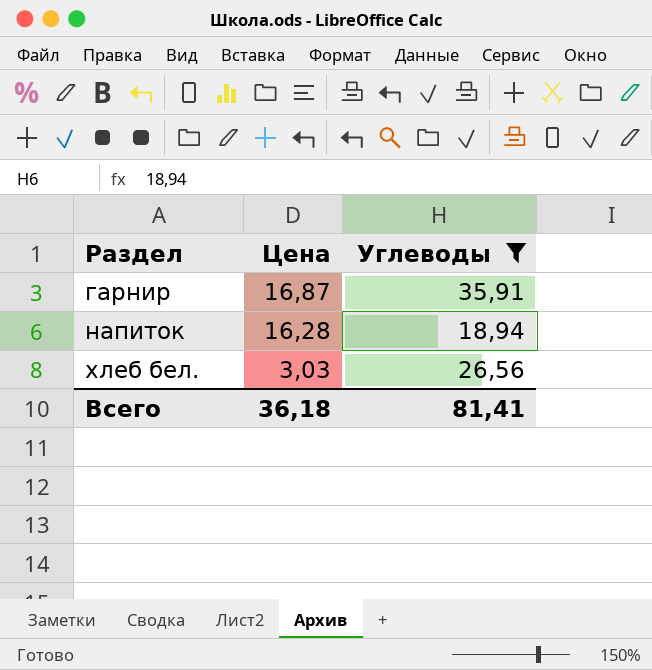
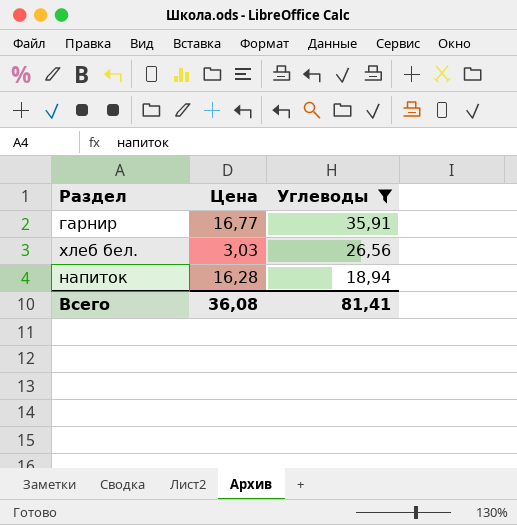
row order: Раздел ascending -> Углеводы descending
гарнир | Цена: 16,87 -> 16,77
Всего | Цена: 36,18 -> 36,08

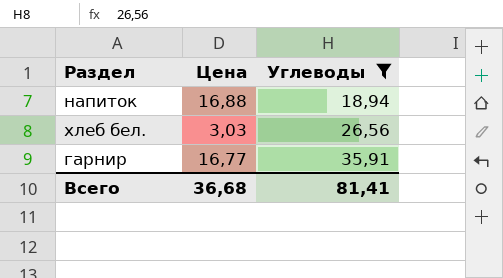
row order: Углеводы descending -> Углеводы ascending
напиток | Цена: 16,28 -> 16,88
Всего | Цена: 36,08 -> 36,68

